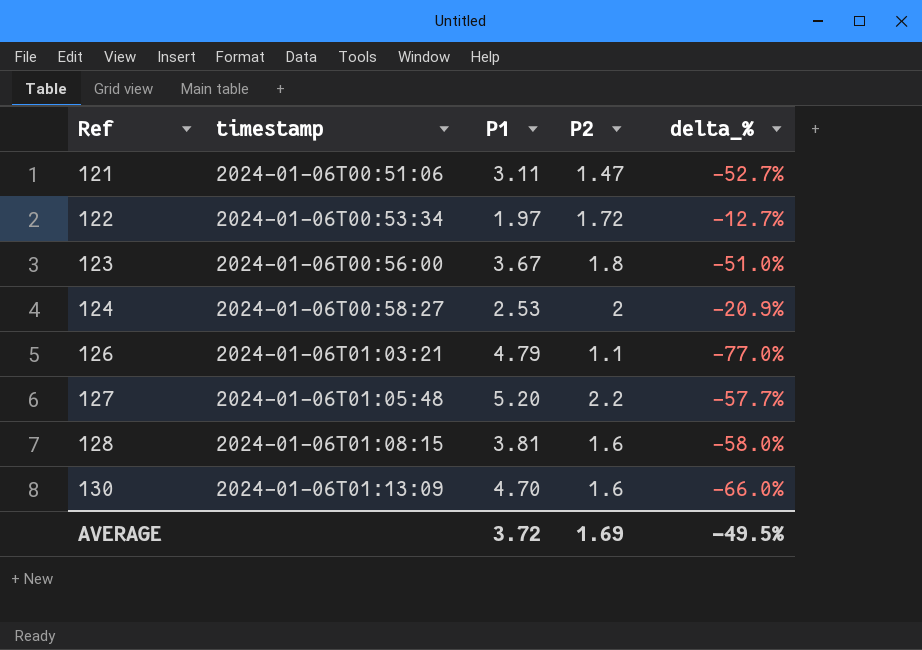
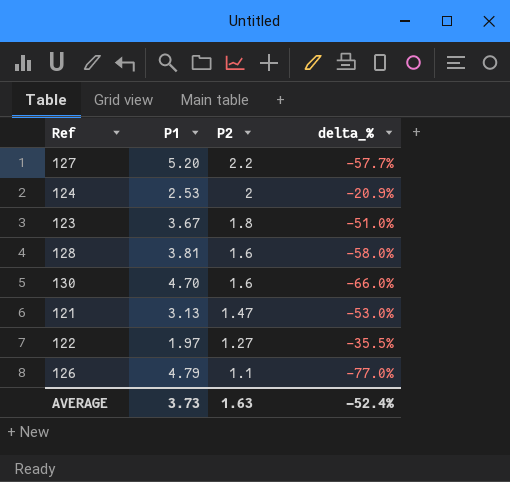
row order: Ref ascending -> P2 descending
column timestamp | position: 2 -> none
121 | P1: 3.11 -> 3.13
121 | delta_%: -52.7% -> -53.0%
122 | P2: 1.72 -> 1.27
122 | delta_%: -12.7% -> -35.5%
AVERAGE | P1: 3.72 -> 3.73
AVERAGE | P2: 1.69 -> 1.63
AVERAGE | delta_%: -49.5% -> -52.4%

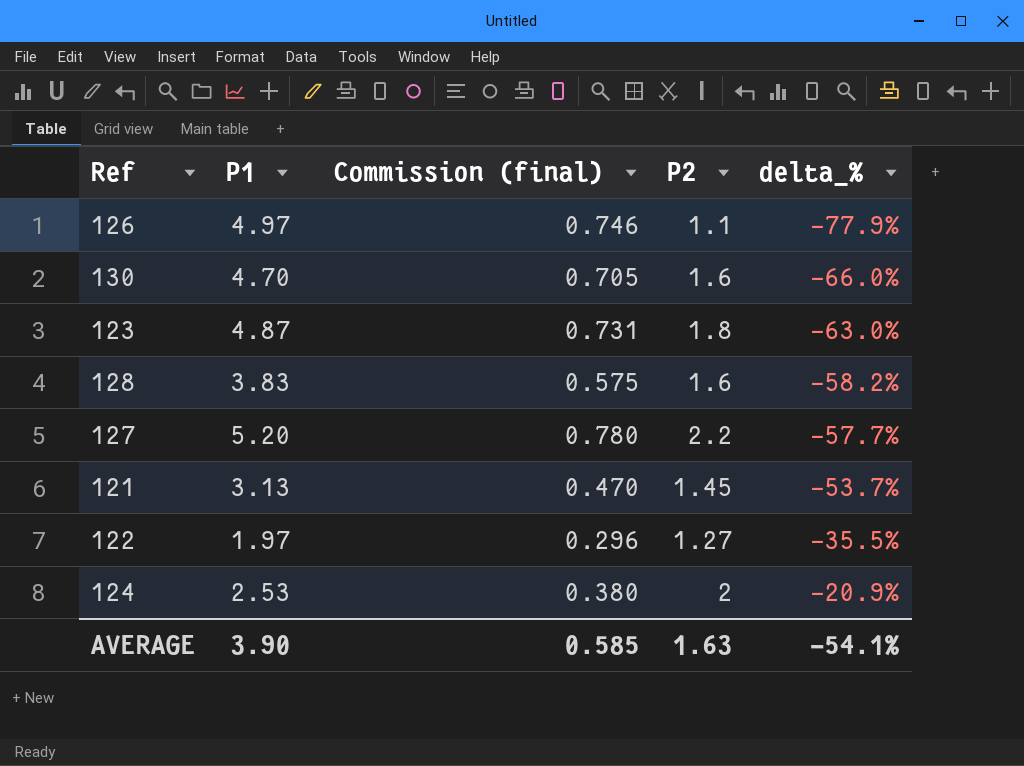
row order: P2 descending -> delta_% ascending
column Commission (final) | formula: none -> [P1] * 0.15
126 | P1: 4.79 -> 4.97
126 | delta_%: -77.0% -> -77.9%
123 | P1: 3.67 -> 4.87
123 | delta_%: -51.0% -> -63.0%
128 | P1: 3.81 -> 3.83
128 | delta_%: -58.0% -> -58.2%
121 | P2: 1.47 -> 1.45
121 | delta_%: -53.0% -> -53.7%
AVERAGE | P1: 3.73 -> 3.90
AVERAGE | delta_%: -52.4% -> -54.1%

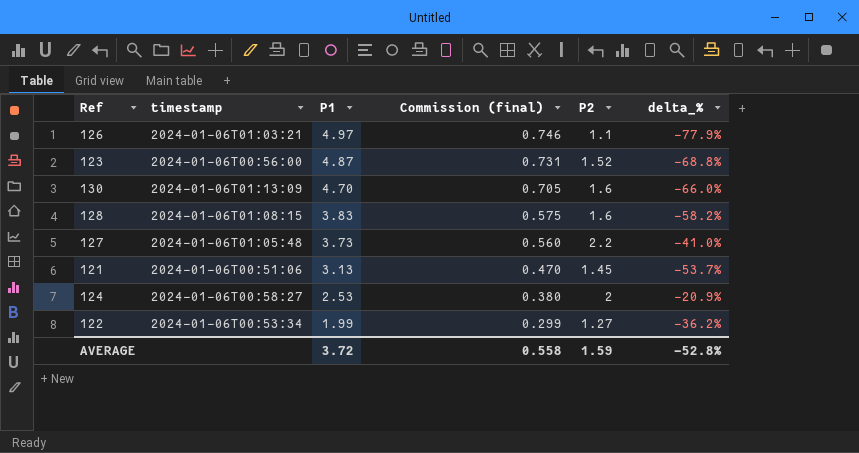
row order: delta_% ascending -> P1 descending
column timestamp | position: none -> 2
123 | P2: 1.8 -> 1.52
123 | delta_%: -63.0% -> -68.8%
127 | P1: 5.20 -> 3.73
127 | Commission (final): 0.780 -> 0.560
127 | delta_%: -57.7% -> -41.0%
122 | P1: 1.97 -> 1.99
122 | Commission (final): 0.296 -> 0.299
122 | delta_%: -35.5% -> -36.2%
AVERAGE | P1: 3.90 -> 3.72
AVERAGE | Commission (final): 0.585 -> 0.558
AVERAGE | P2: 1.63 -> 1.59
AVERAGE | delta_%: -54.1% -> -52.8%

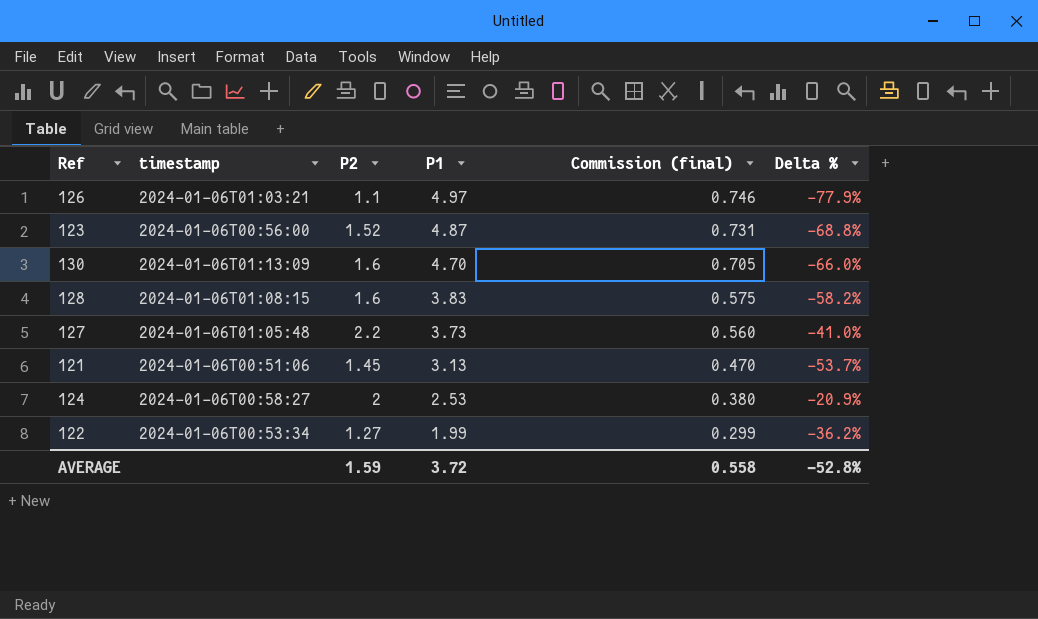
column P2 | position: 5 -> 3
column name: delta_% -> Delta %

